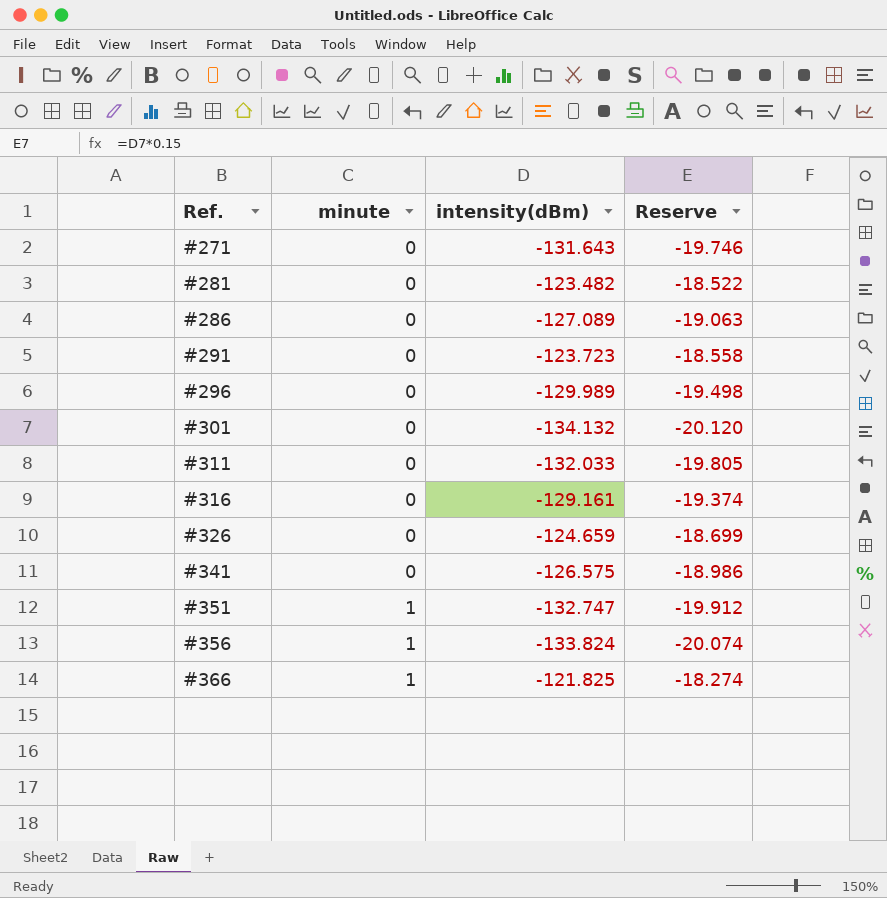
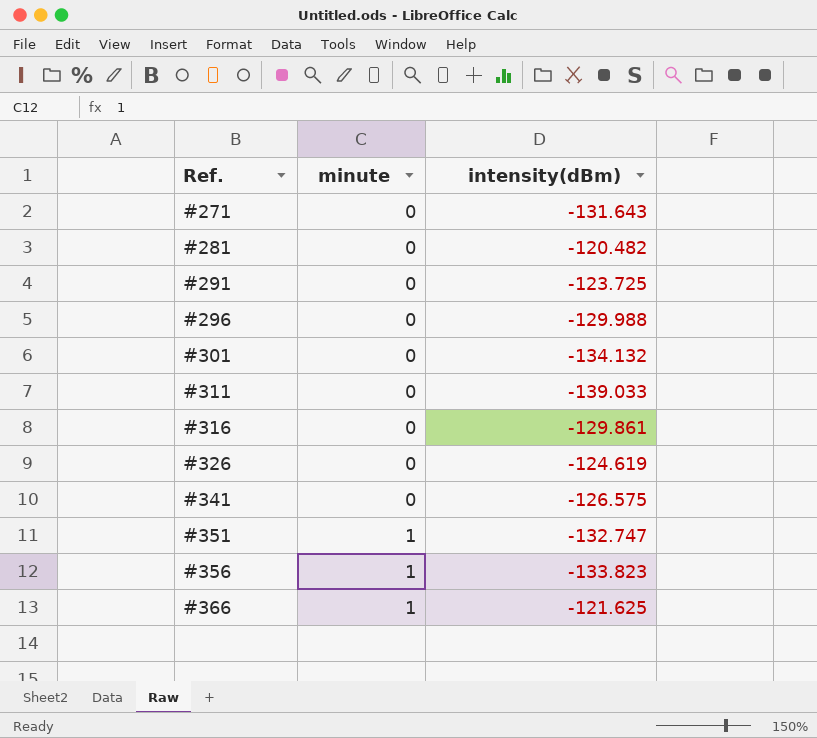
column Reserve | formula: [intensity(dBm)] * 0.15 -> none
row #286: 0 | -127.089 | -19.063 -> none
#281 | intensity(dBm): -123.482 -> -120.482
#291 | intensity(dBm): -123.723 -> -123.725
#296 | intensity(dBm): -129.989 -> -129.988
#311 | intensity(dBm): -132.033 -> -139.033
#316 | intensity(dBm): -129.161 -> -129.861
#326 | intensity(dBm): -124.659 -> -124.619
#356 | intensity(dBm): -133.824 -> -133.823
#366 | intensity(dBm): -121.825 -> -121.625

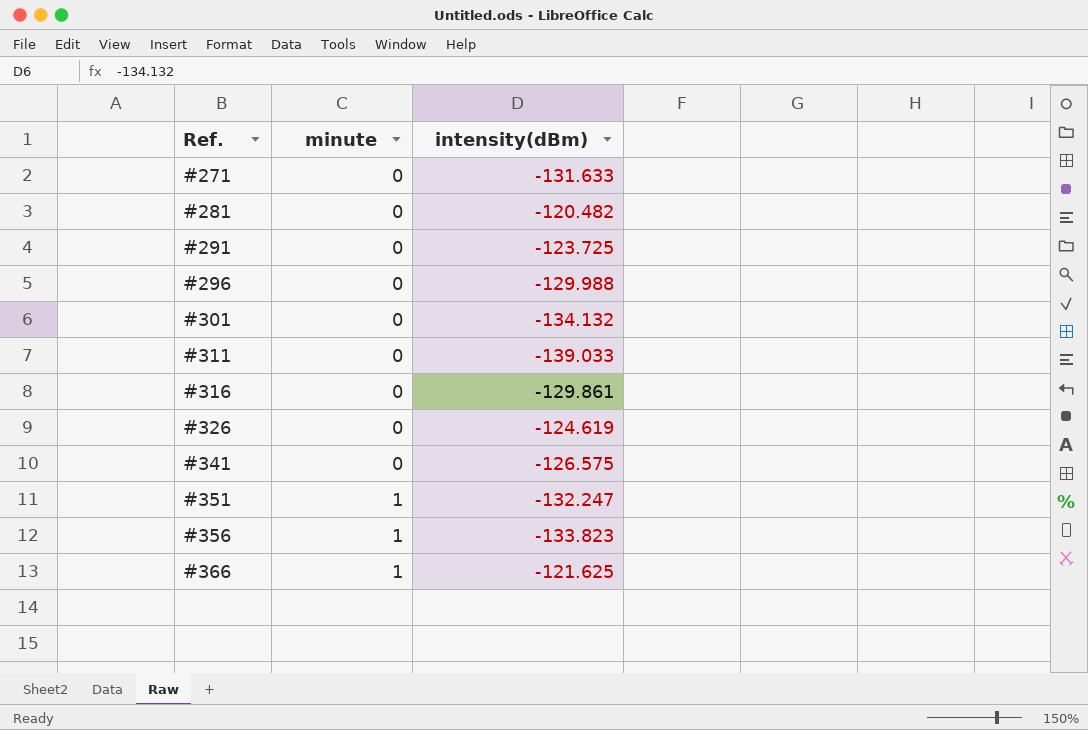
#271 | intensity(dBm): -131.643 -> -131.633
#351 | intensity(dBm): -132.747 -> -132.247

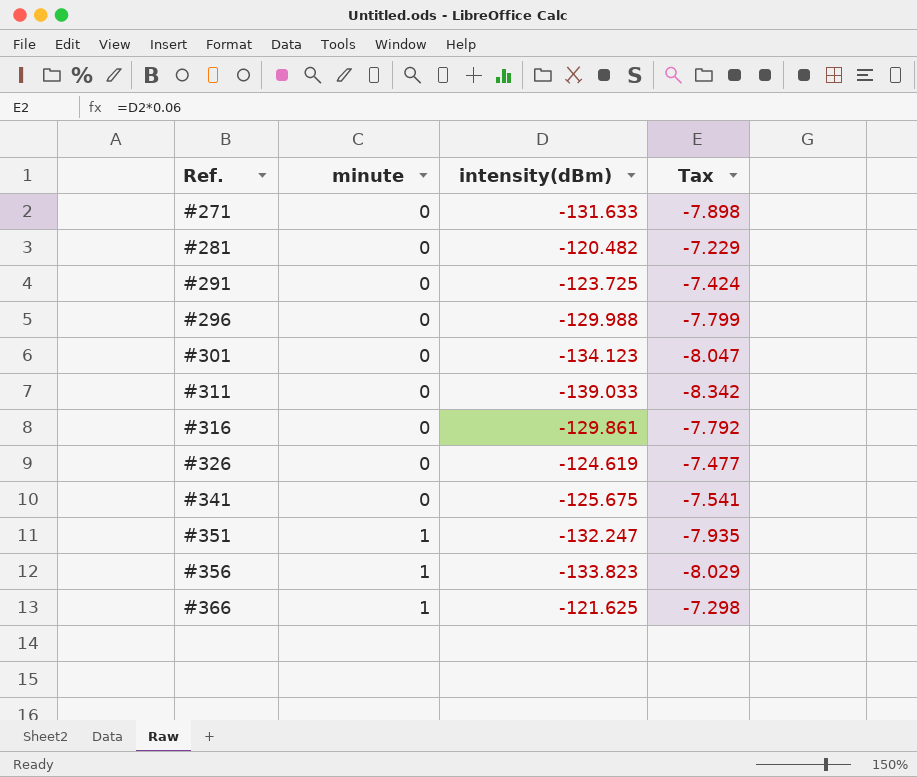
column Tax | formula: none -> [intensity(dBm)] * 0.06
#301 | intensity(dBm): -134.132 -> -134.123
#341 | intensity(dBm): -126.575 -> -125.675

